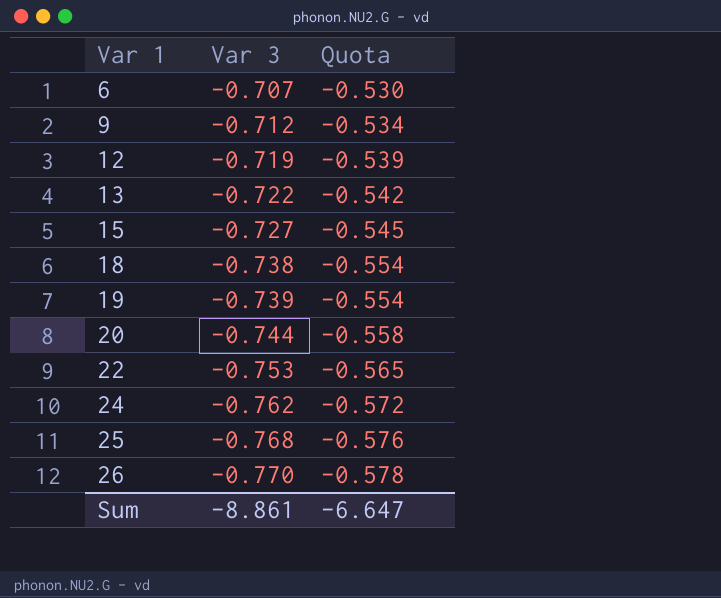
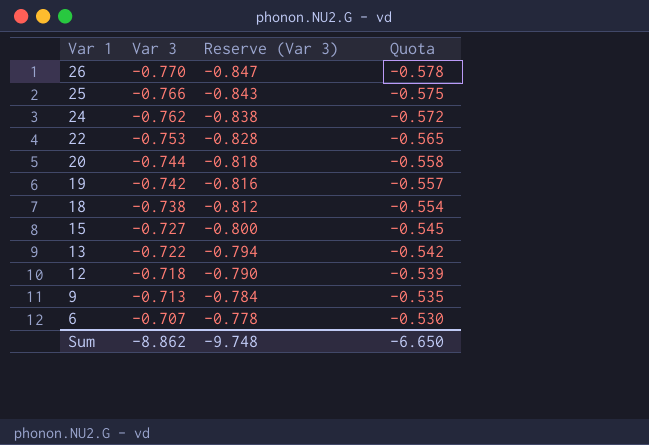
row order: Var 1 ascending -> Var 1 descending
column Reserve (Var 3) | formula: none -> [Var 3] * 1.1
25 | Var 3: -0.768 -> -0.766
25 | Quota: -0.576 -> -0.575
19 | Var 3: -0.739 -> -0.742
19 | Quota: -0.554 -> -0.557
12 | Var 3: -0.719 -> -0.718
9 | Var 3: -0.712 -> -0.713
9 | Quota: -0.534 -> -0.535
Sum | Var 3: -8.861 -> -8.862
Sum | Quota: -6.647 -> -6.650

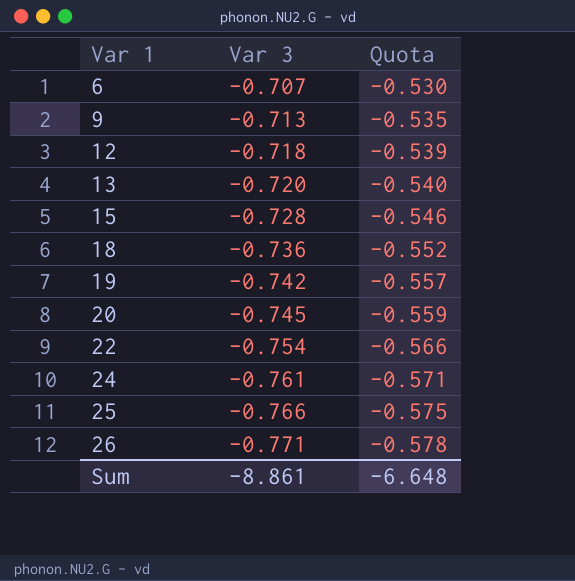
row order: Var 1 descending -> Var 1 ascending
column Reserve (Var 3) | formula: [Var 3] * 1.1 -> none
13 | Var 3: -0.722 -> -0.720
13 | Quota: -0.542 -> -0.540
15 | Var 3: -0.727 -> -0.728
15 | Quota: -0.545 -> -0.546
18 | Var 3: -0.738 -> -0.736
18 | Quota: -0.554 -> -0.552
20 | Var 3: -0.744 -> -0.745
20 | Quota: -0.558 -> -0.559
22 | Var 3: -0.753 -> -0.754
22 | Quota: -0.565 -> -0.566
24 | Var 3: -0.762 -> -0.761
24 | Quota: -0.572 -> -0.571
26 | Var 3: -0.770 -> -0.771
Sum | Var 3: -8.862 -> -8.861
Sum | Quota: -6.650 -> -6.648

